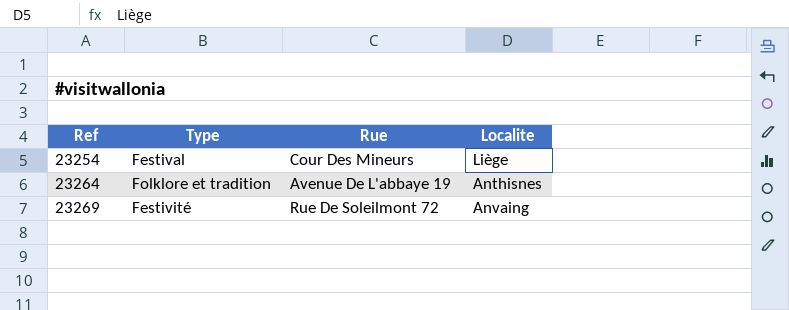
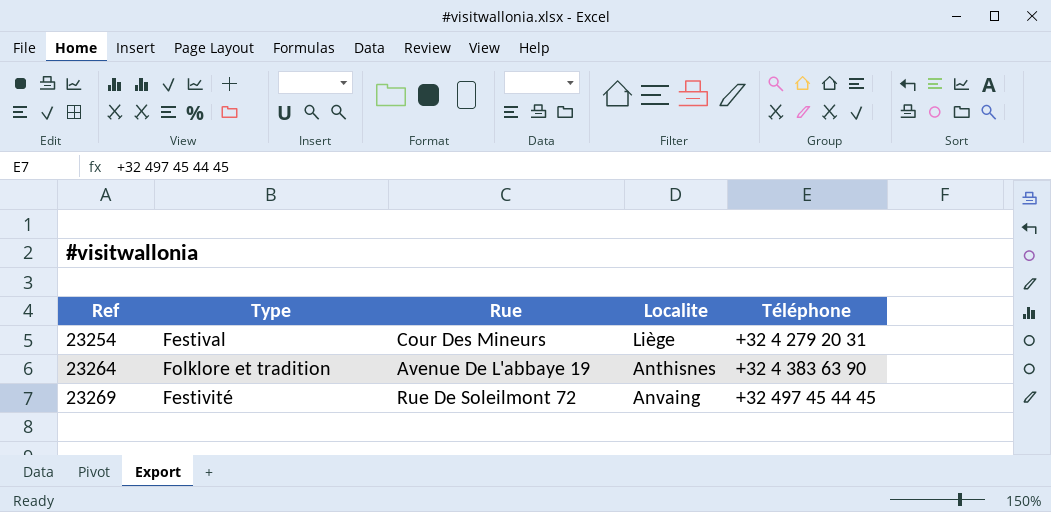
column Téléphone | position: none -> 5

